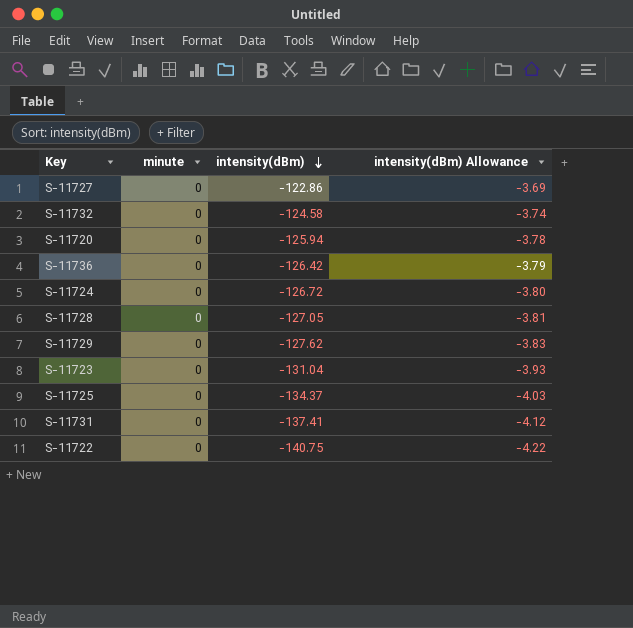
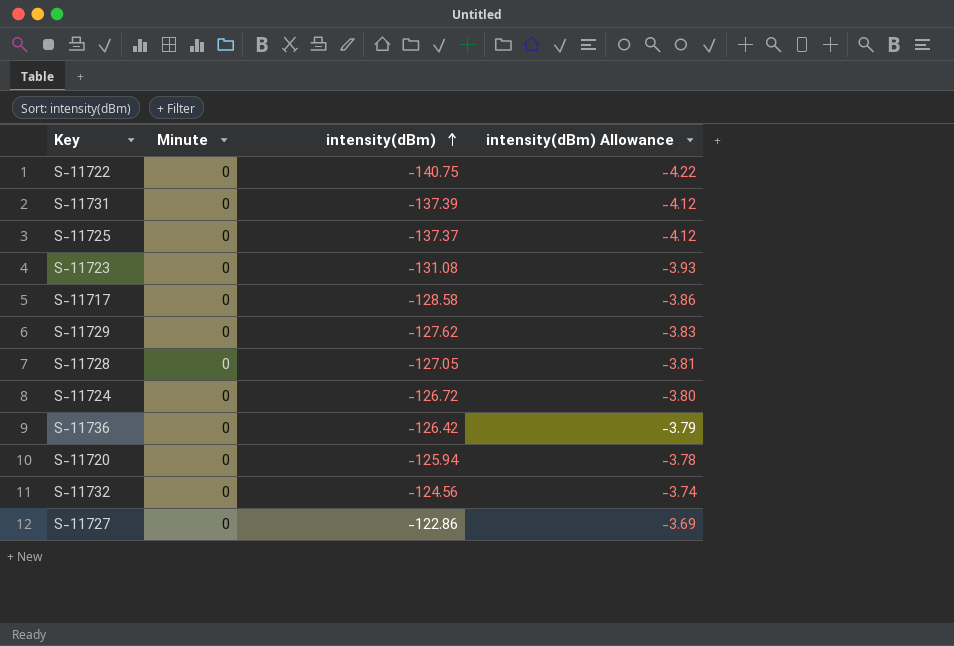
row order: intensity(dBm) descending -> intensity(dBm) ascending
column name: minute -> Minute
S-11731 | intensity(dBm): -137.41 -> -137.39
S-11725 | intensity(dBm): -134.37 -> -137.37
S-11725 | intensity(dBm) Allowance: -4.03 -> -4.12
S-11723 | intensity(dBm): -131.04 -> -131.08
row S-11717: none -> 0 | -128.58 | -3.86
S-11732 | intensity(dBm): -124.58 -> -124.56

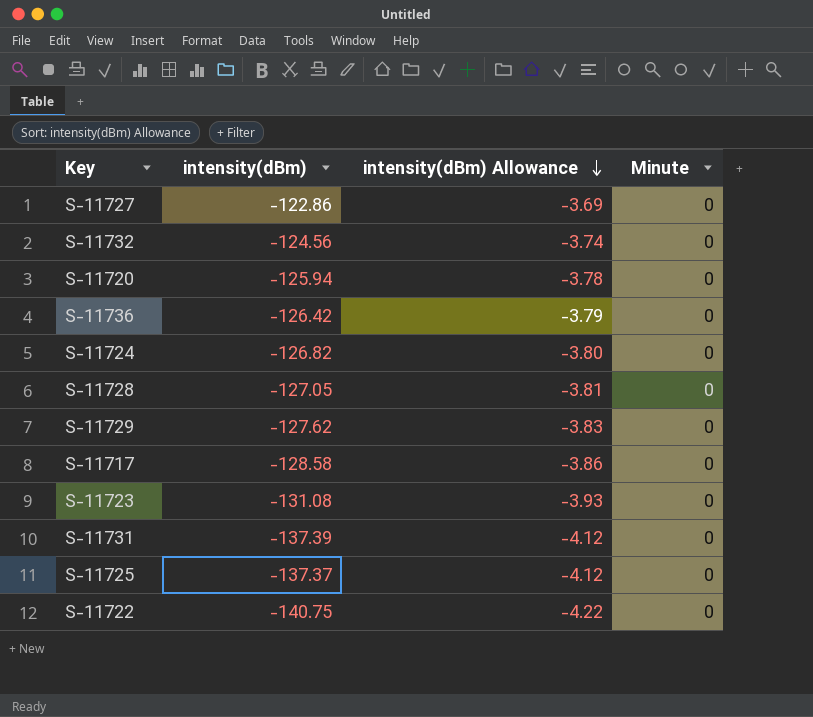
row order: intensity(dBm) ascending -> intensity(dBm) Allowance descending
column Minute | position: 2 -> 4
S-11724 | intensity(dBm): -126.72 -> -126.82

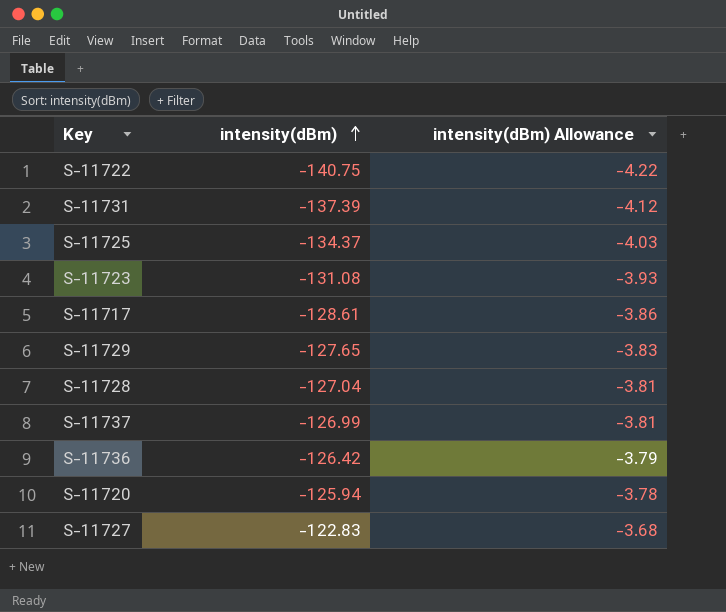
row order: intensity(dBm) Allowance descending -> intensity(dBm) ascending
column Minute | position: 4 -> none
row S-11732: -124.56 | -3.74 | 0 -> none
row S-11724: -126.82 | -3.80 | 0 -> none
S-11725 | intensity(dBm): -137.37 -> -134.37
S-11725 | intensity(dBm) Allowance: -4.12 -> -4.03
S-11717 | intensity(dBm): -128.58 -> -128.61
S-11729 | intensity(dBm): -127.62 -> -127.65
S-11728 | intensity(dBm): -127.05 -> -127.04
row S-11737: none -> -126.99 | -3.81
S-11727 | intensity(dBm): -122.86 -> -122.83
S-11727 | intensity(dBm) Allowance: -3.69 -> -3.68

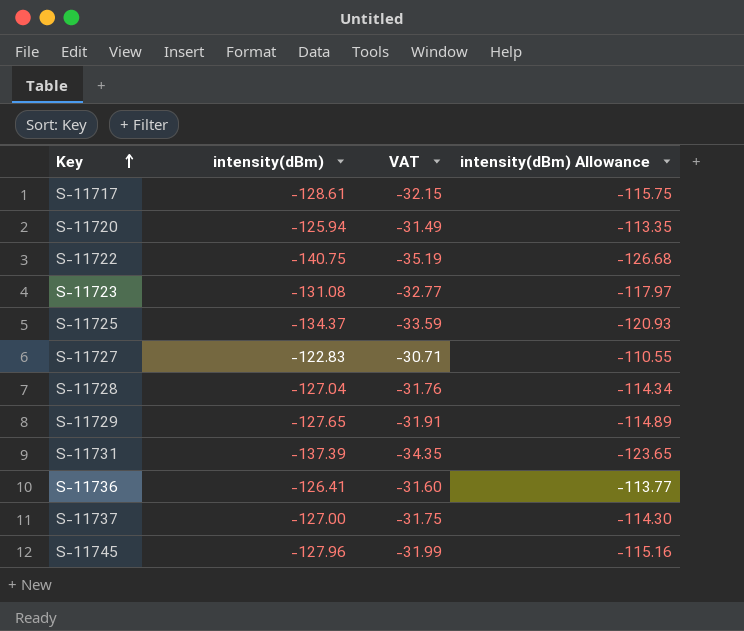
row order: intensity(dBm) ascending -> Key ascending
column VAT | formula: none -> [intensity(dBm)] * 0.25
column intensity(dBm) Allowance | formula: [intensity(dBm)] * 0.03 -> [intensity(dBm)] * 0.9
S-11736 | intensity(dBm): -126.42 -> -126.41
S-11737 | intensity(dBm): -126.99 -> -127.00
row S-11745: none -> -127.96 | -31.99 | -115.16

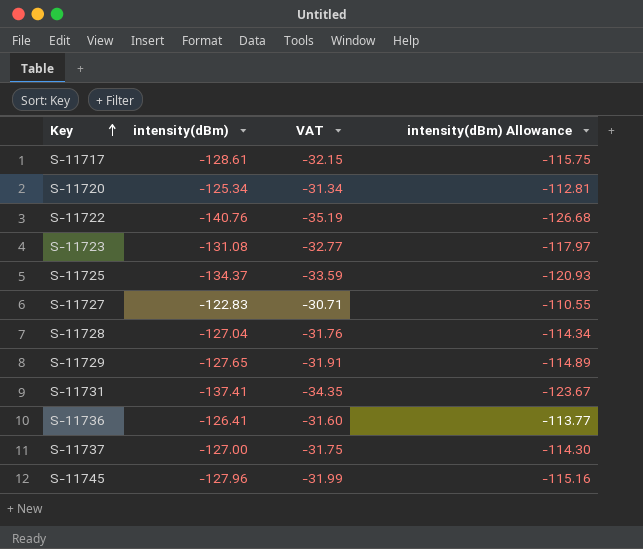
S-11720 | intensity(dBm): -125.94 -> -125.34
S-11720 | VAT: -31.49 -> -31.34
S-11720 | intensity(dBm) Allowance: -113.35 -> -112.81
S-11722 | intensity(dBm): -140.75 -> -140.76
S-11731 | intensity(dBm): -137.39 -> -137.41
S-11731 | intensity(dBm) Allowance: -123.65 -> -123.67

